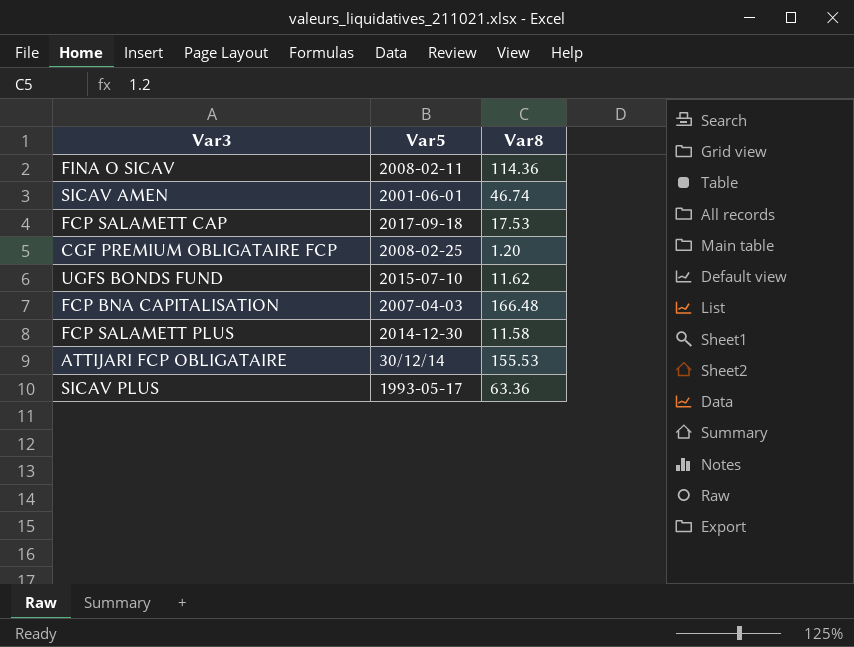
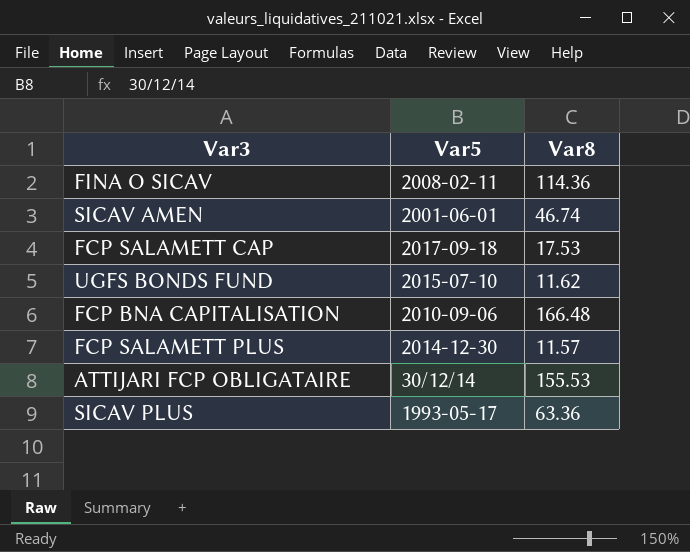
row CGF PREMIUM OBLIGATAIRE FCP: 2008-02-25 | 1.20 -> none
FCP BNA CAPITALISATION | Var5: 2007-04-03 -> 2010-09-06
FCP SALAMETT PLUS | Var8: 11.58 -> 11.57

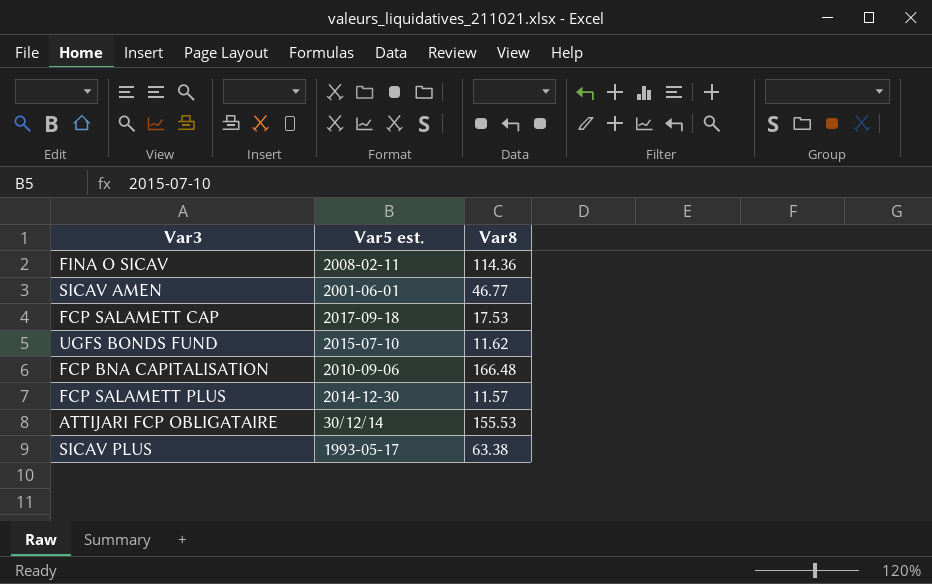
column name: Var5 -> Var5 est.
SICAV AMEN | Var8: 46.74 -> 46.77
SICAV PLUS | Var8: 63.36 -> 63.38

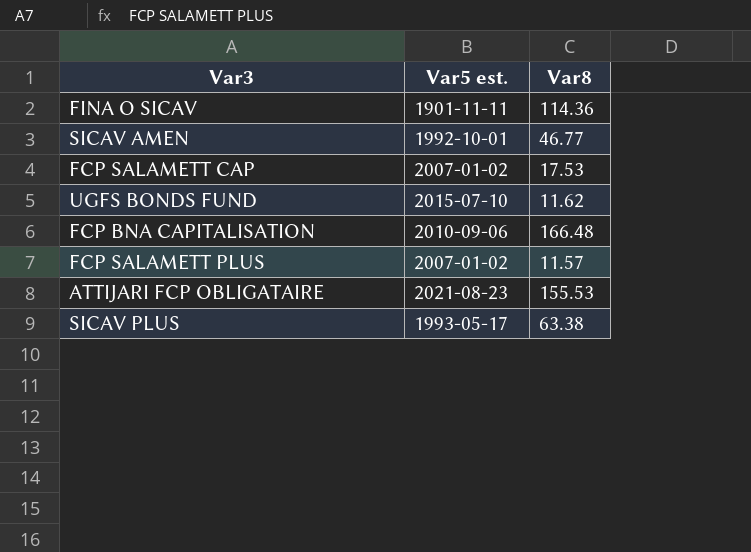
FINA O SICAV | Var5 est.: 2008-02-11 -> 1901-11-11
SICAV AMEN | Var5 est.: 2001-06-01 -> 1992-10-01
FCP SALAMETT CAP | Var5 est.: 2017-09-18 -> 2007-01-02
FCP SALAMETT PLUS | Var5 est.: 2014-12-30 -> 2007-01-02
ATTIJARI FCP OBLIGATAIRE | Var5 est.: 30/12/14 -> 2021-08-23

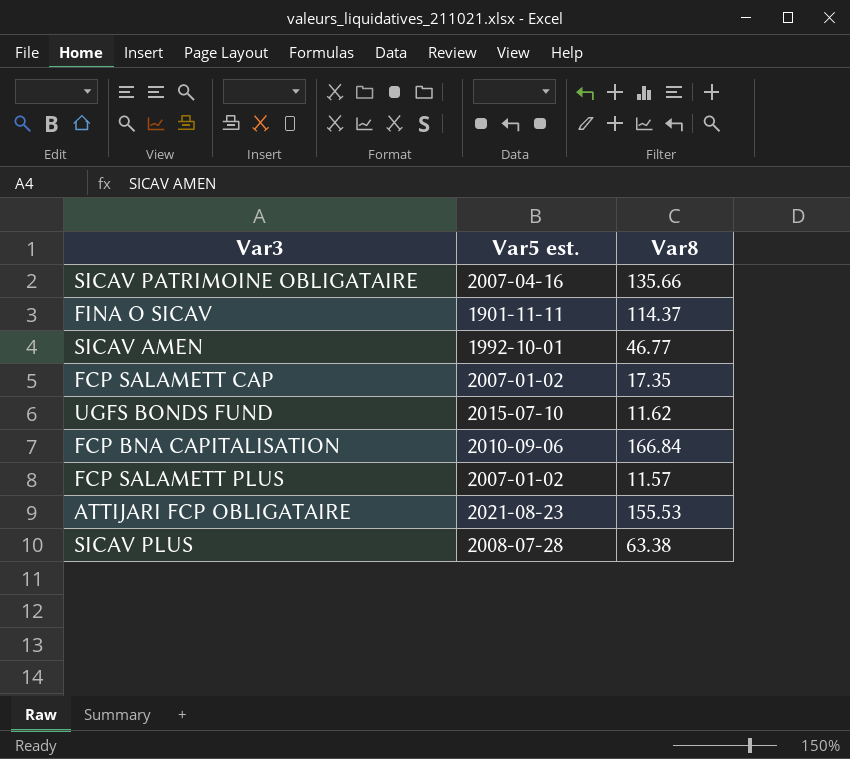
row SICAV PATRIMOINE OBLIGATAIRE: none -> 2007-04-16 | 135.66
FINA O SICAV | Var8: 114.36 -> 114.37
FCP SALAMETT CAP | Var8: 17.53 -> 17.35
FCP BNA CAPITALISATION | Var8: 166.48 -> 166.84
SICAV PLUS | Var5 est.: 1993-05-17 -> 2008-07-28

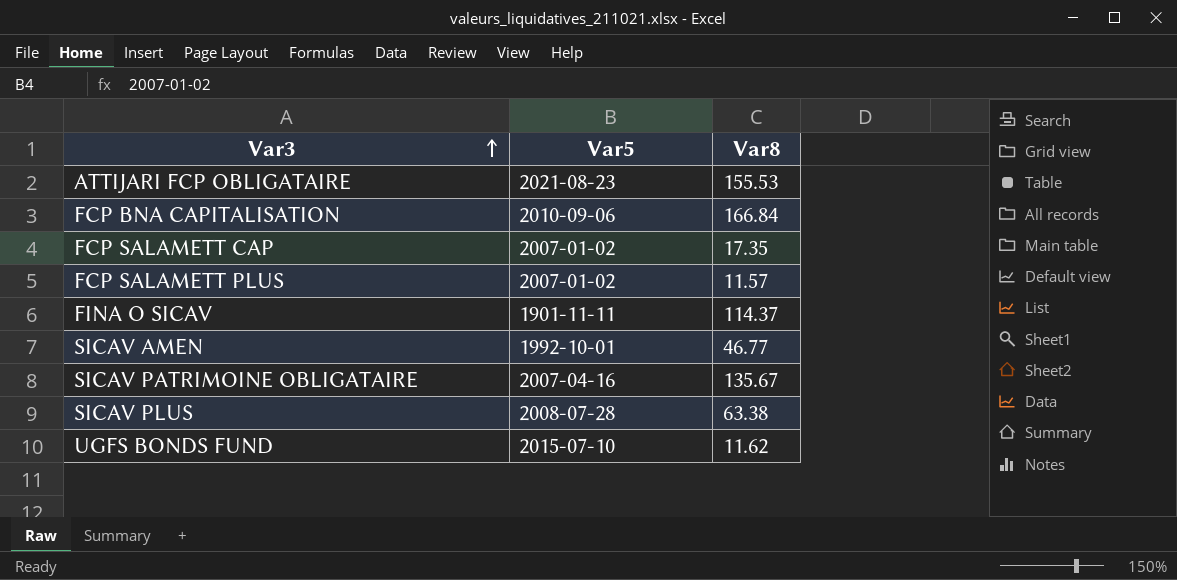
row order: none -> Var3 ascending
column name: Var5 est. -> Var5
SICAV PATRIMOINE OBLIGATAIRE | Var8: 135.66 -> 135.67

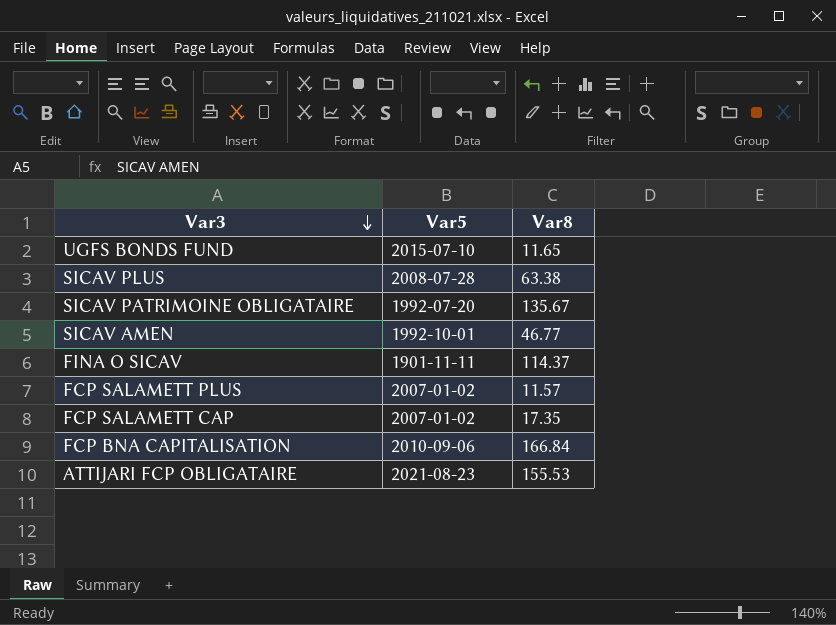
row order: Var3 ascending -> Var3 descending
UGFS BONDS FUND | Var8: 11.62 -> 11.65
SICAV PATRIMOINE OBLIGATAIRE | Var5: 2007-04-16 -> 1992-07-20

